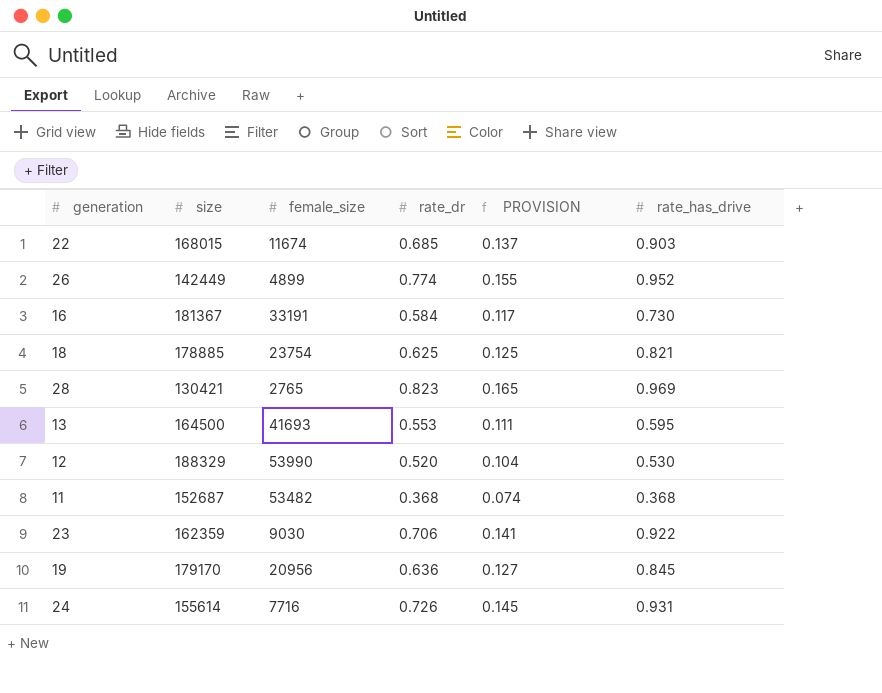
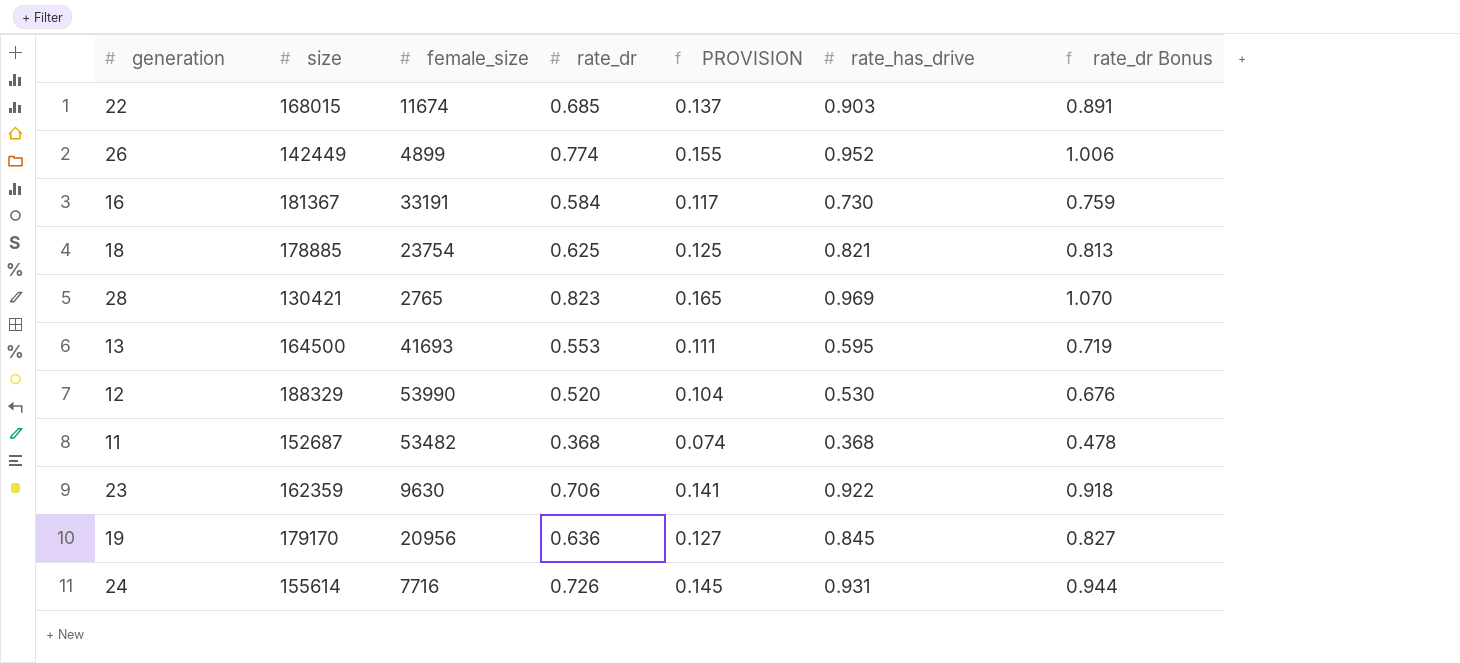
column rate_dr Bonus | formula: none -> [rate_dr] * 1.3
23 | female_size: 9030 -> 9630

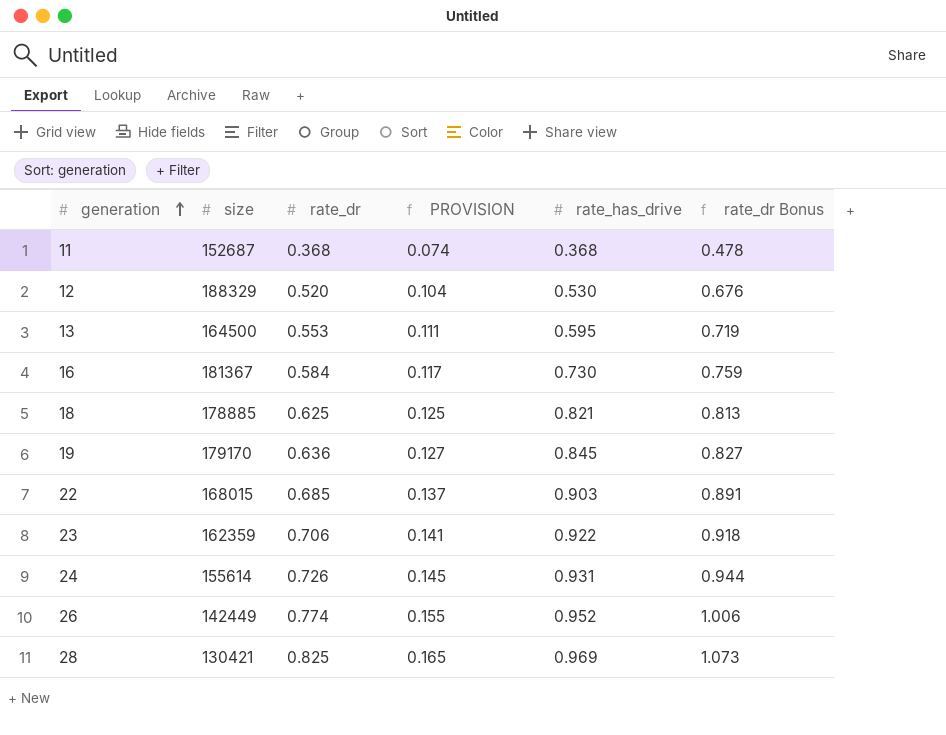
row order: none -> generation ascending
column female_size | position: 3 -> none
28 | rate_dr: 0.823 -> 0.825
28 | rate_dr Bonus: 1.070 -> 1.073

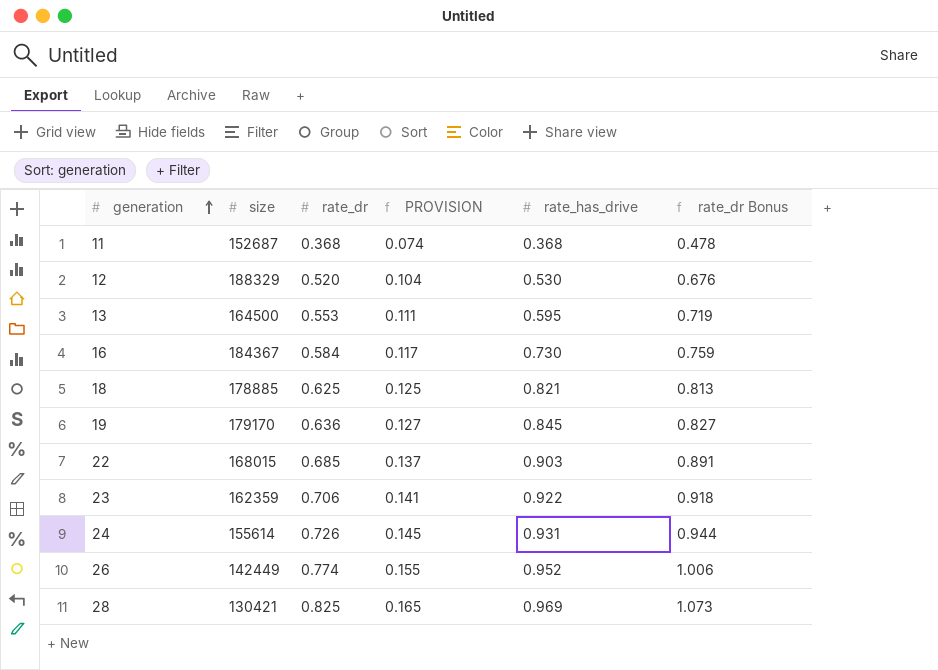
16 | size: 181367 -> 184367

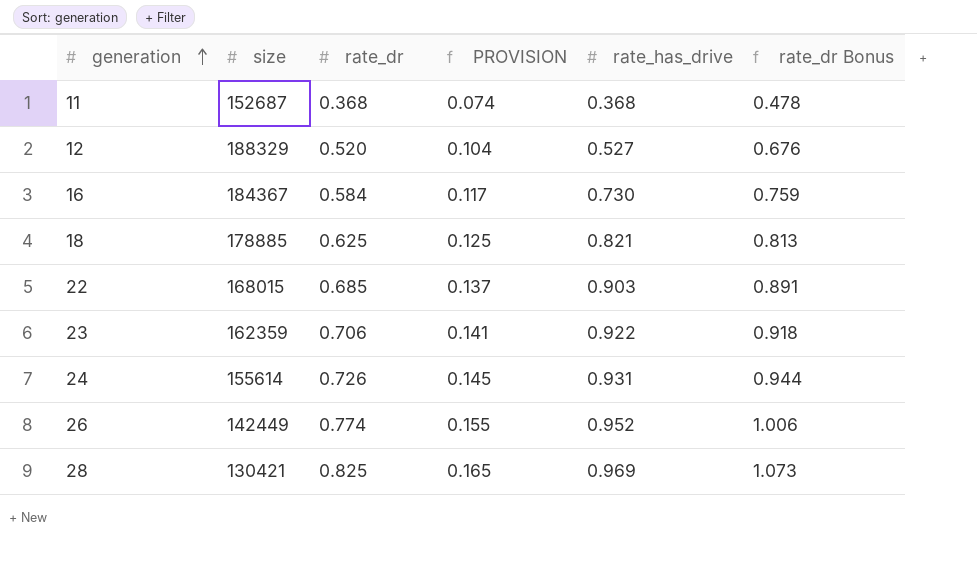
row 13: 164500 | 0.553 | 0.111 | 0.595 | 0.719 -> none
row 19: 179170 | 0.636 | 0.127 | 0.845 | 0.827 -> none
12 | rate_has_drive: 0.530 -> 0.527

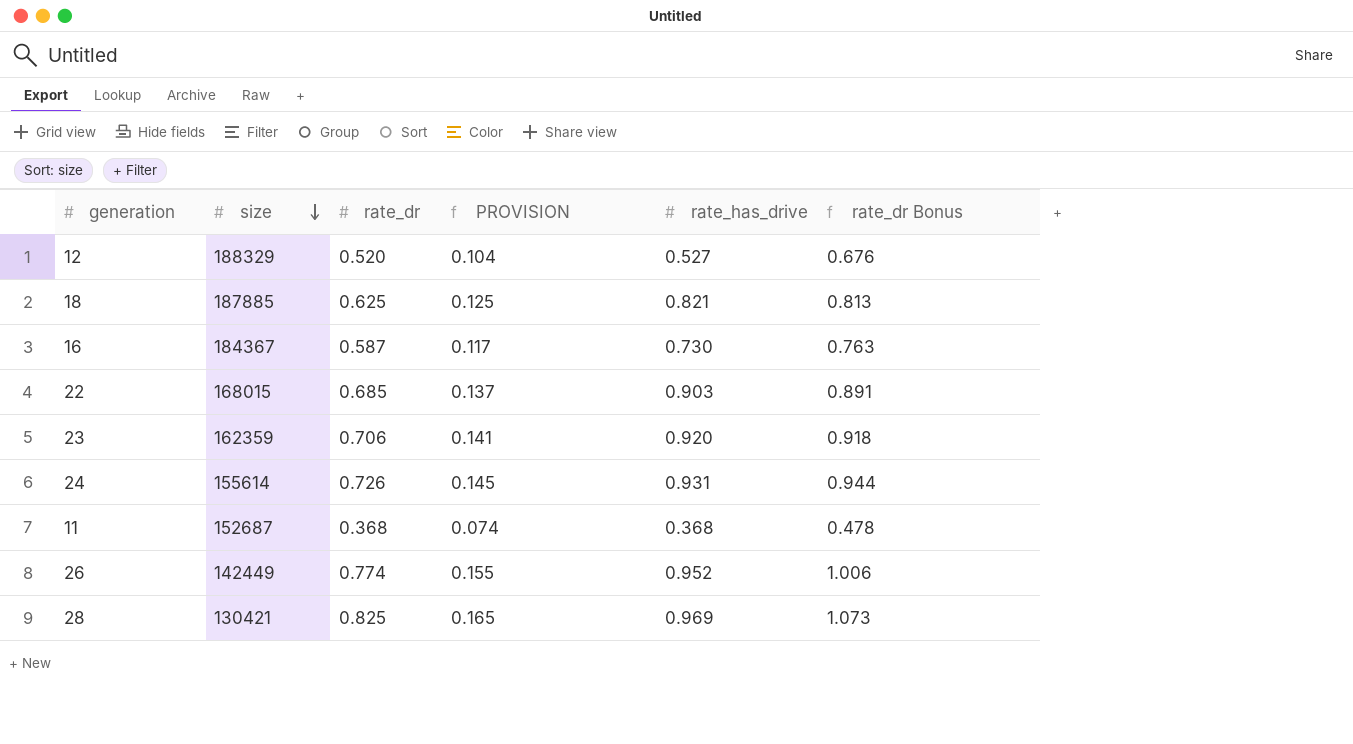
row order: generation ascending -> size descending
18 | size: 178885 -> 187885
16 | rate_dr: 0.584 -> 0.587
16 | rate_dr Bonus: 0.759 -> 0.763
23 | rate_has_drive: 0.922 -> 0.920

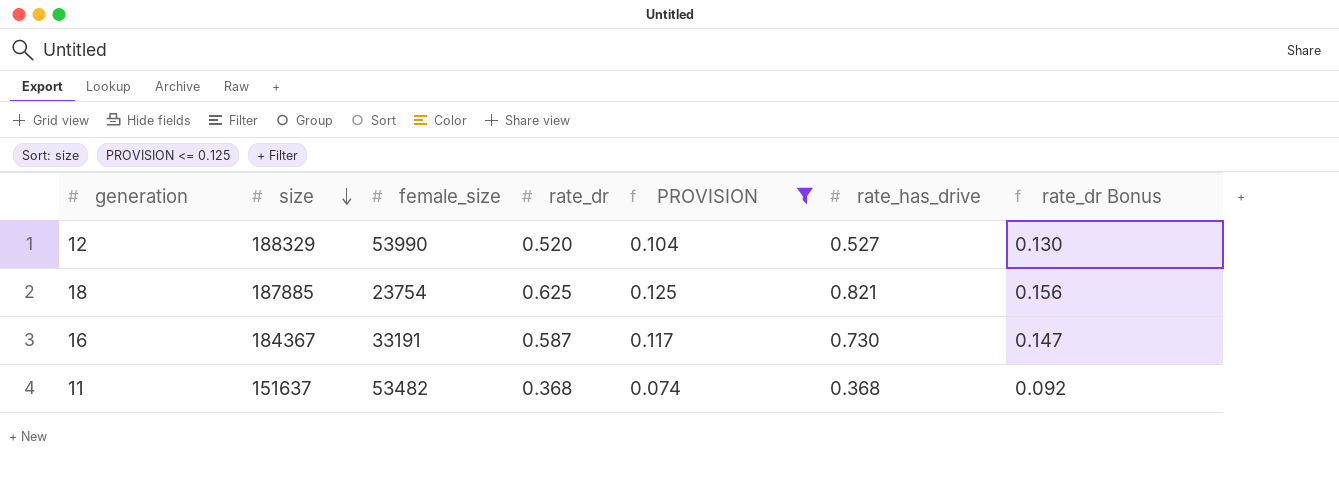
filter: none -> PROVISION <= 0.125
column female_size | position: none -> 3
column rate_dr Bonus | formula: [rate_dr] * 1.3 -> [rate_dr] * 0.25
11 | size: 152687 -> 151637

